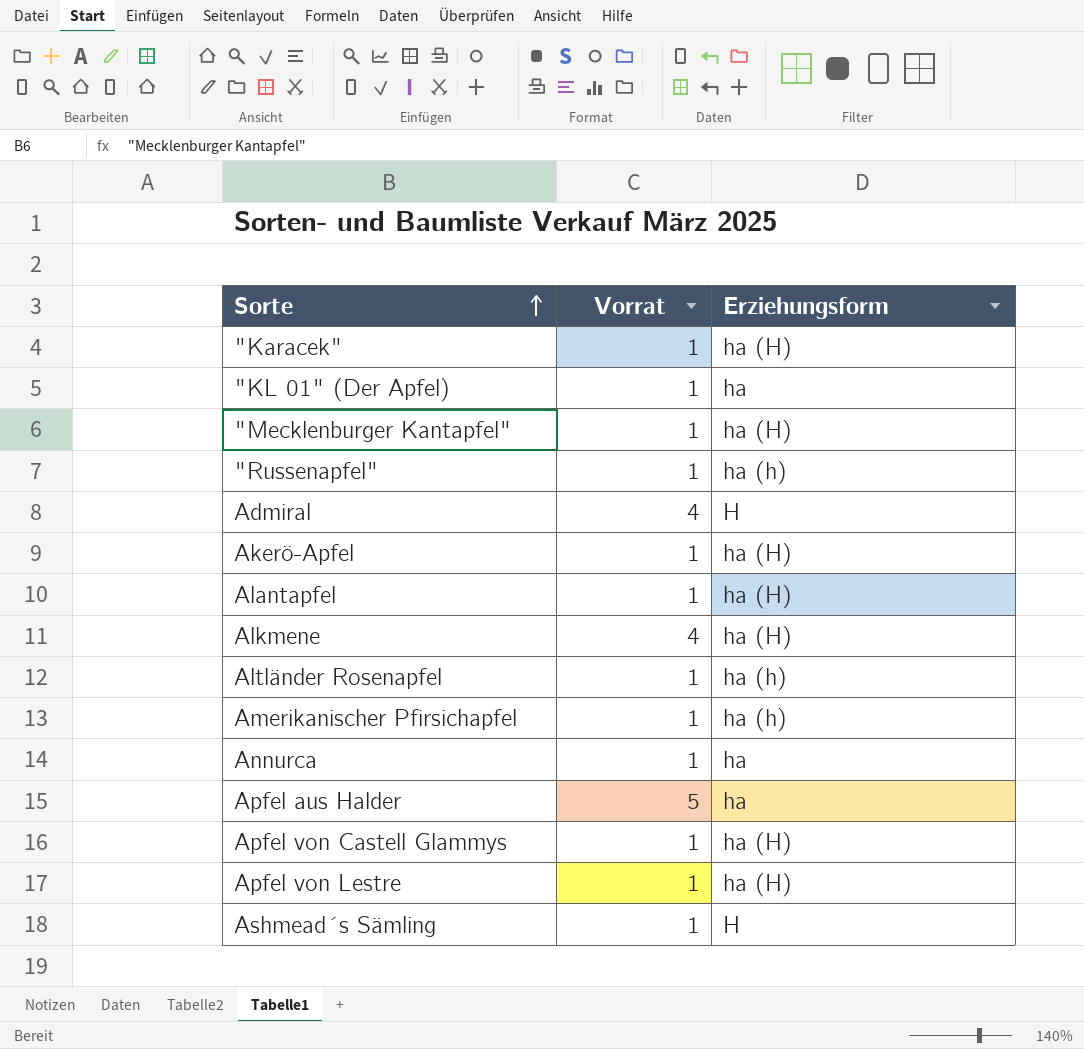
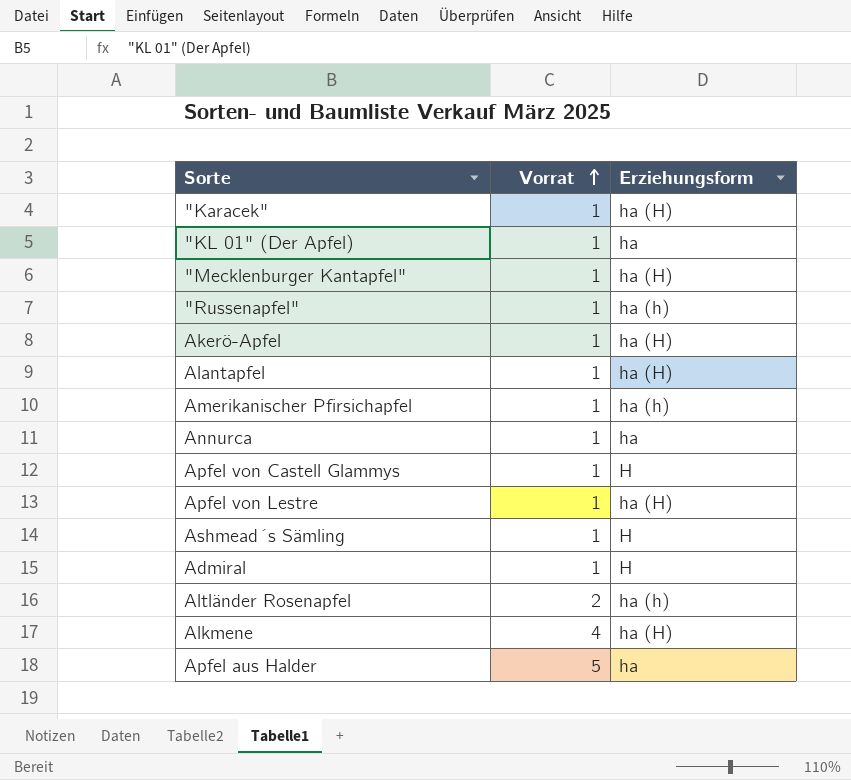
row order: Sorte ascending -> Vorrat ascending
Apfel von Castell Glammys | Erziehungsform: ha (H) -> H
Admiral | Vorrat: 4 -> 1
Altländer Rosenapfel | Vorrat: 1 -> 2

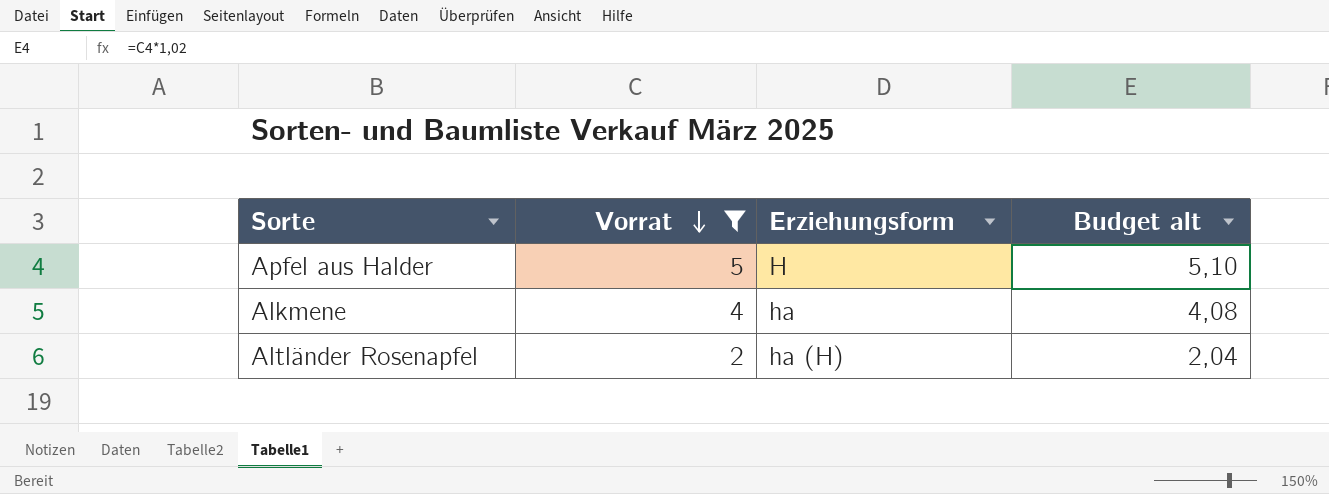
filter: none -> Vorrat != 1
row order: Vorrat ascending -> Vorrat descending
column Budget alt | formula: none -> [Vorrat] * 1,02
Apfel aus Halder | Erziehungsform: ha -> H
Alkmene | Erziehungsform: ha (H) -> ha
Altländer Rosenapfel | Erziehungsform: ha (h) -> ha (H)

